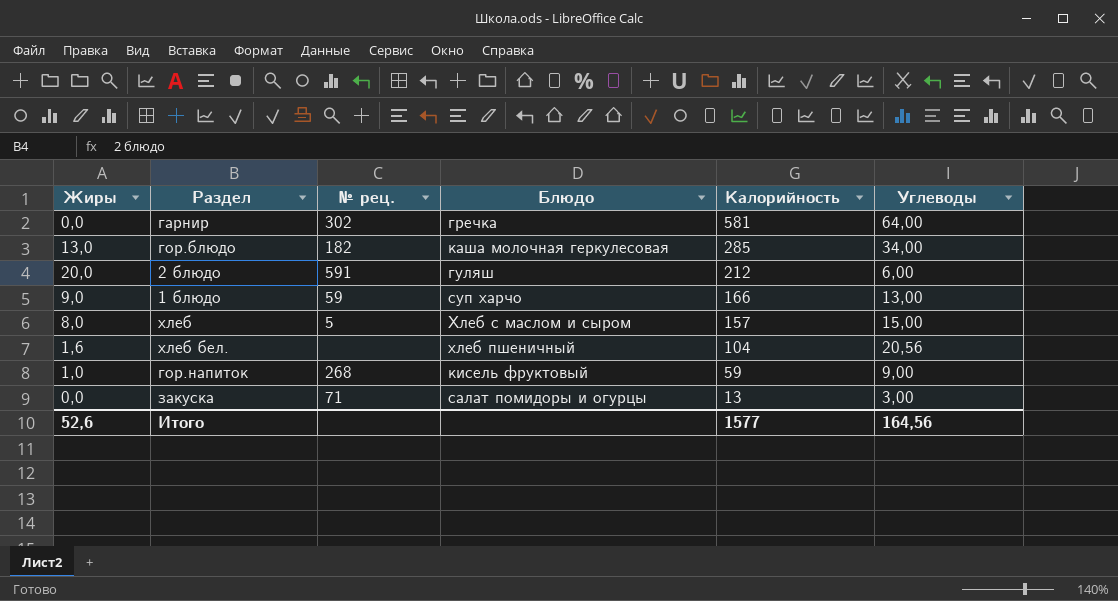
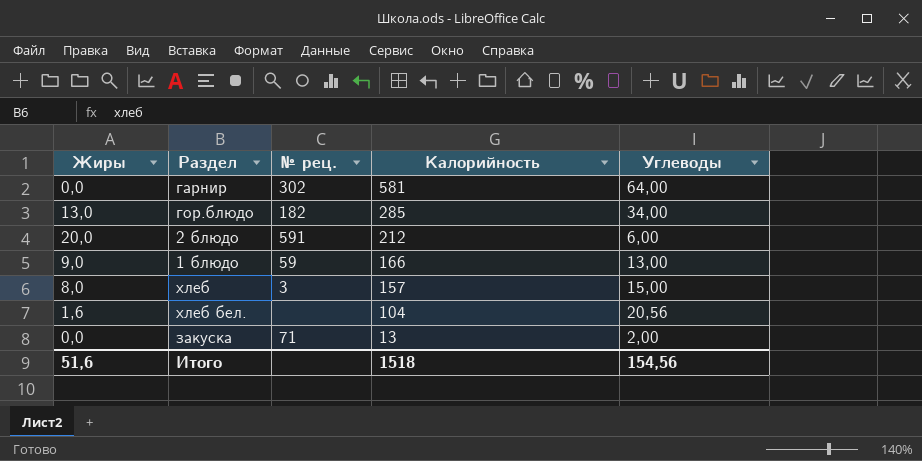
column Блюдо | position: 4 -> none
row гор.напиток: 1,0 | 268 | кисель фруктовый | 59 | 9,00 -> none
хлеб | № рец.: 5 -> 3
закуска | Углеводы: 3,00 -> 2,00
Итого | Жиры: 52,6 -> 51,6
Итого | Калорийность: 1577 -> 1518
Итого | Углеводы: 164,56 -> 154,56

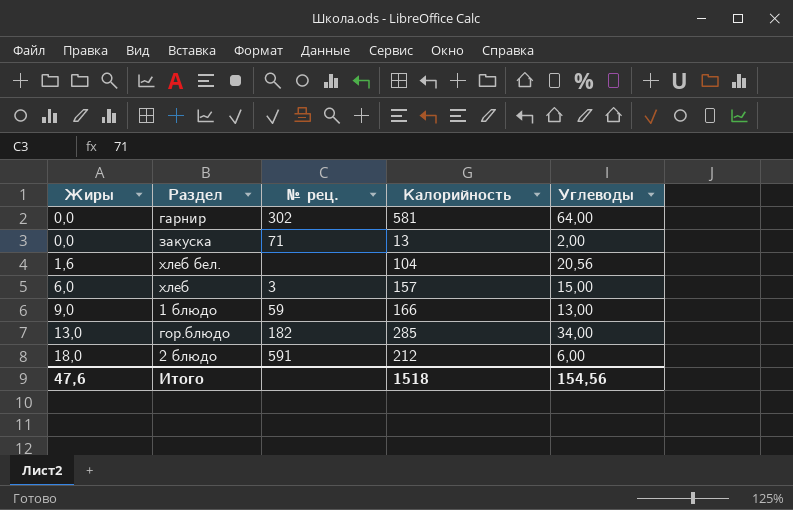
row order: Калорийность descending -> Жиры ascending
хлеб | Жиры: 8,0 -> 6,0
2 блюдо | Жиры: 20,0 -> 18,0
Итого | Жиры: 51,6 -> 47,6

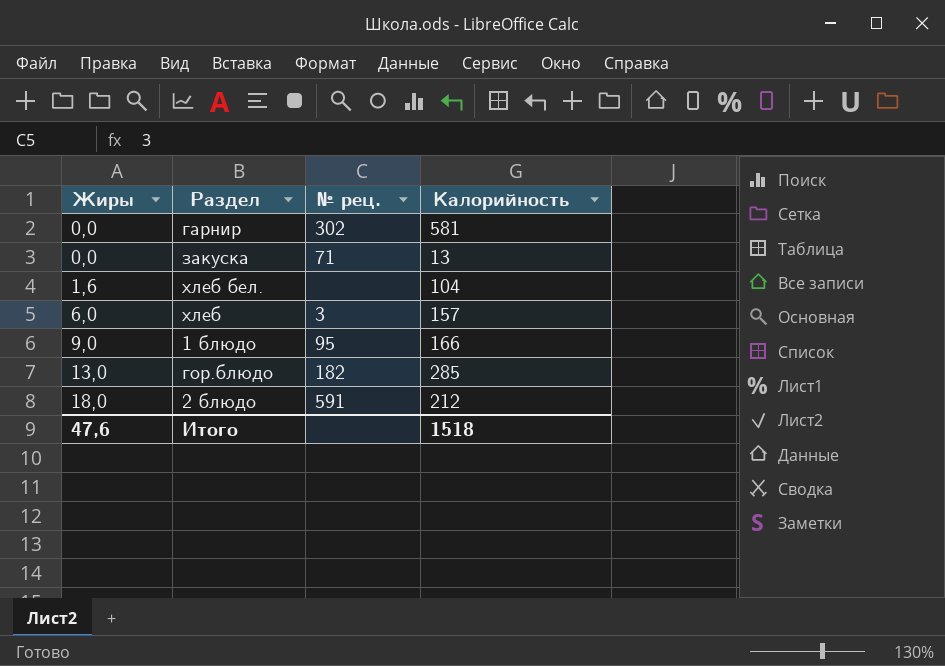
column Углеводы | position: 5 -> none
1 блюдо | № рец.: 59 -> 95

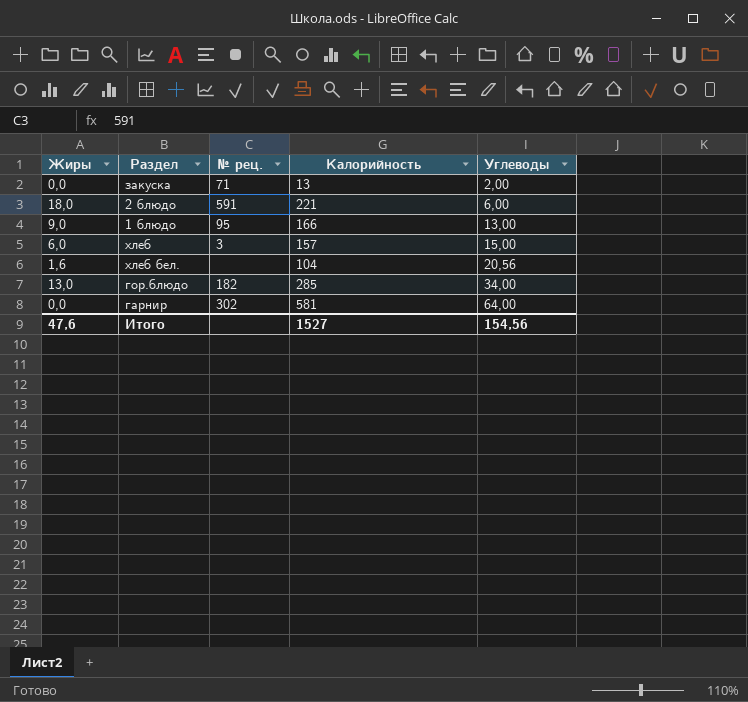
row order: Жиры ascending -> Углеводы ascending
column Углеводы | position: none -> 5
2 блюдо | Калорийность: 212 -> 221
Итого | Калорийность: 1518 -> 1527

